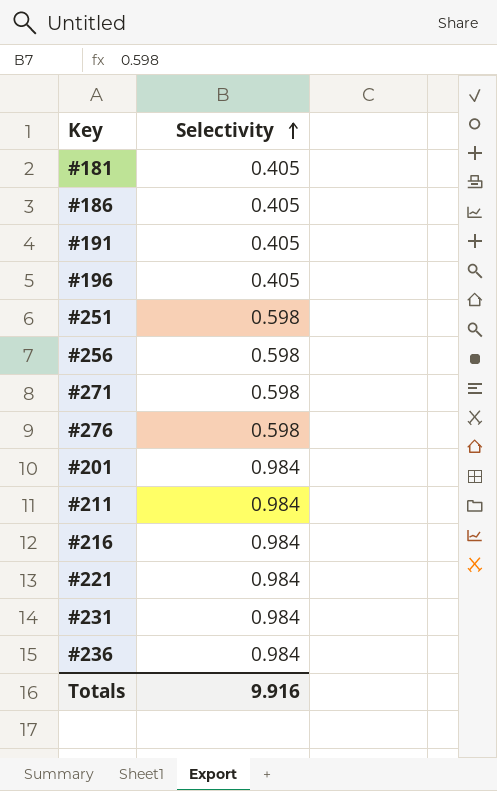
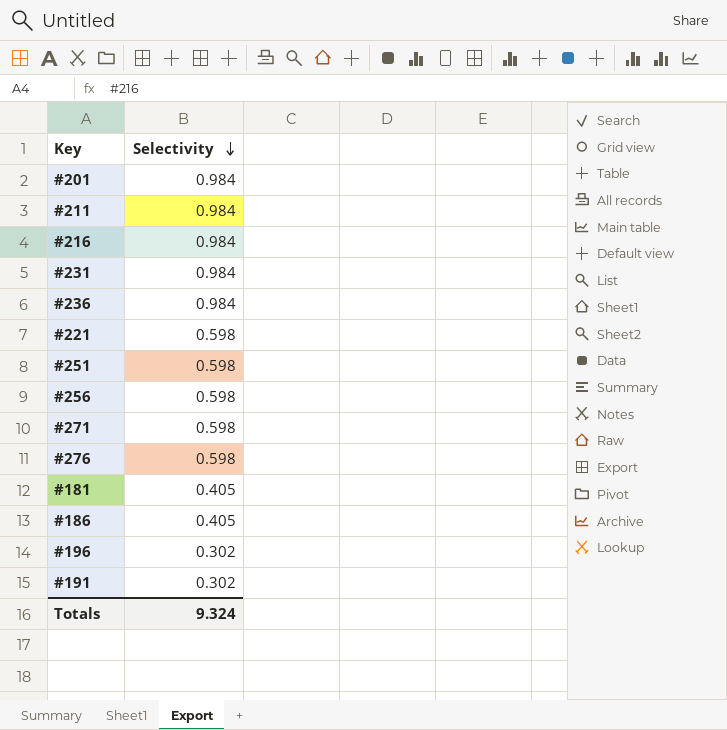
row order: Selectivity ascending -> Selectivity descending
#221 | Selectivity: 0.984 -> 0.598
#196 | Selectivity: 0.405 -> 0.302
#191 | Selectivity: 0.405 -> 0.302
Totals | Selectivity: 9.916 -> 9.324

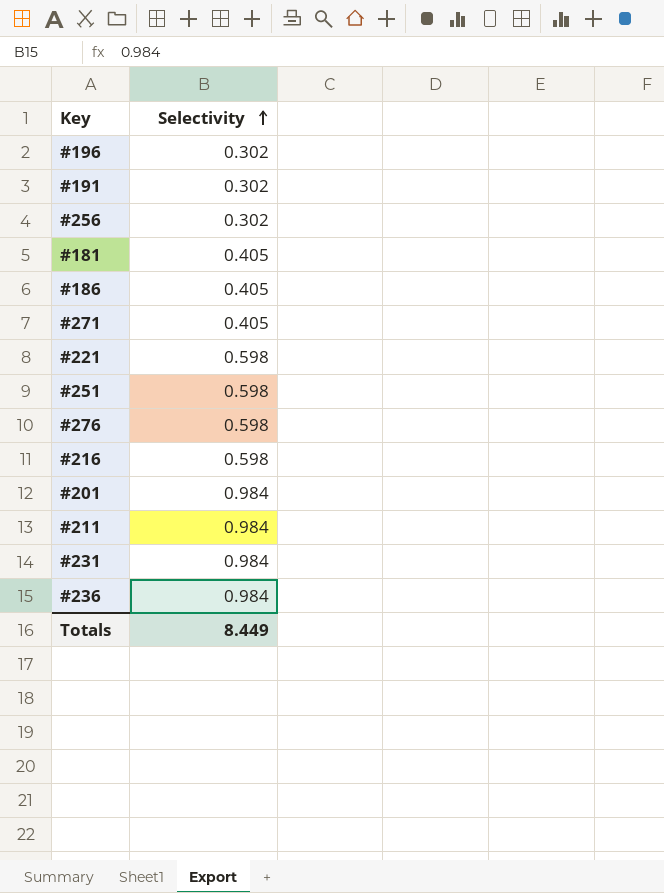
row order: Selectivity descending -> Selectivity ascending
#256 | Selectivity: 0.598 -> 0.302
#271 | Selectivity: 0.598 -> 0.405
#216 | Selectivity: 0.984 -> 0.598
Totals | Selectivity: 9.324 -> 8.449

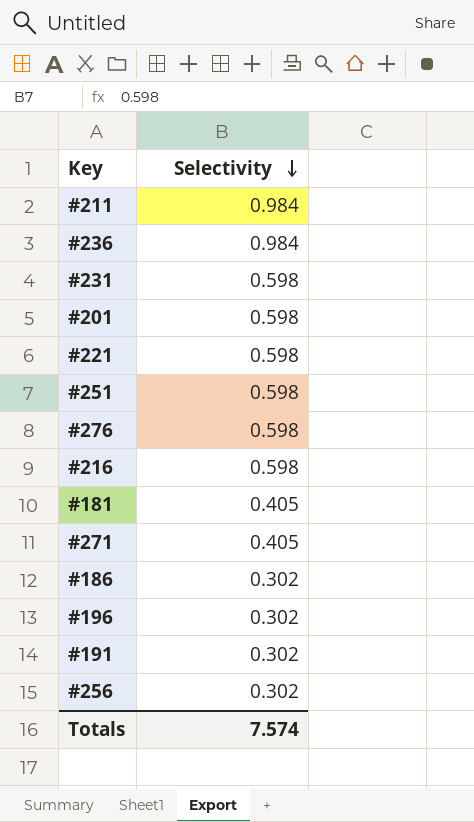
row order: Selectivity ascending -> Selectivity descending
#231 | Selectivity: 0.984 -> 0.598
#201 | Selectivity: 0.984 -> 0.598
#186 | Selectivity: 0.405 -> 0.302
Totals | Selectivity: 8.449 -> 7.574

